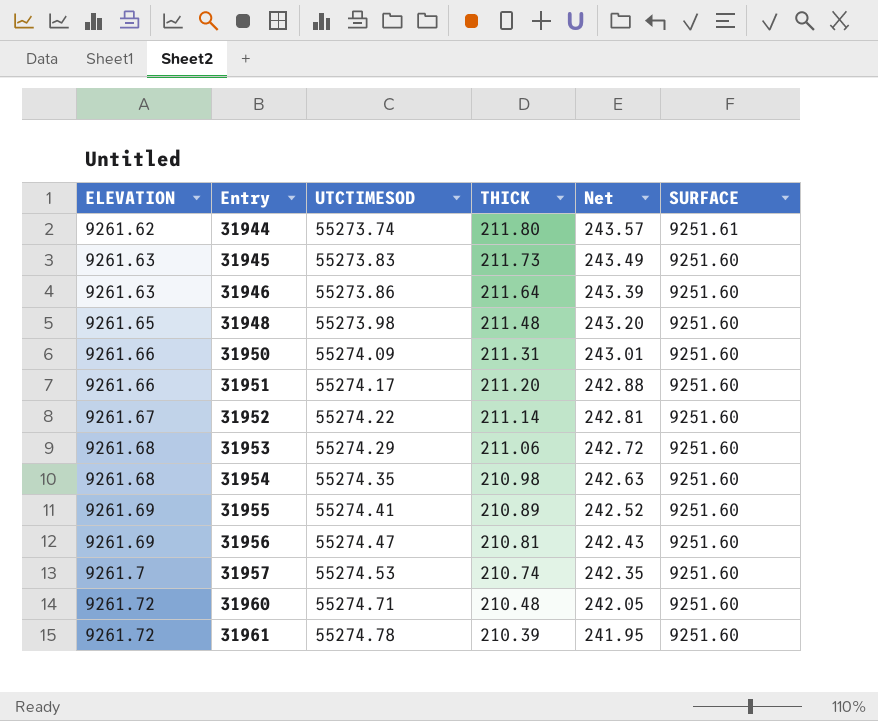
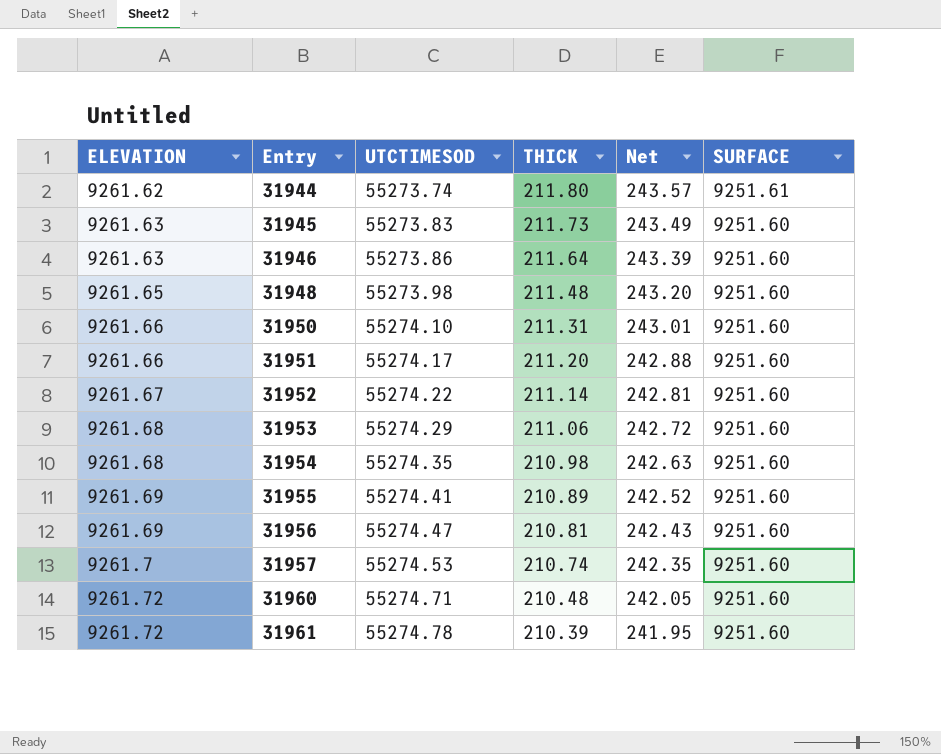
31950 | UTCTIMESOD: 55274.09 -> 55274.10

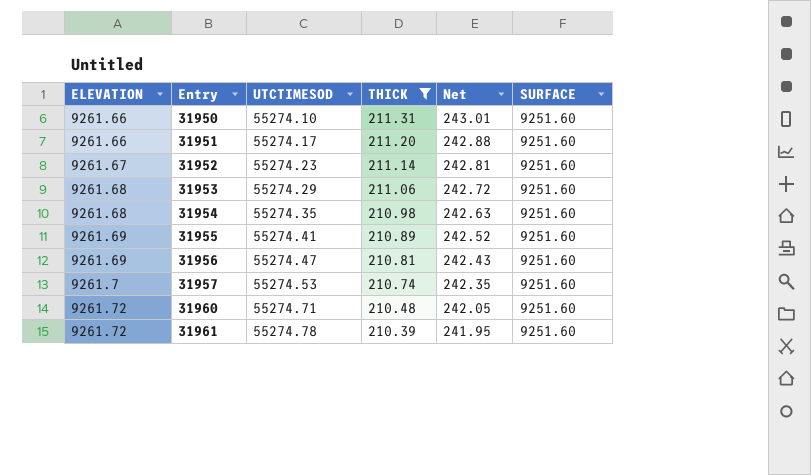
filter: none -> THICK <= 211.31
31952 | UTCTIMESOD: 55274.22 -> 55274.23

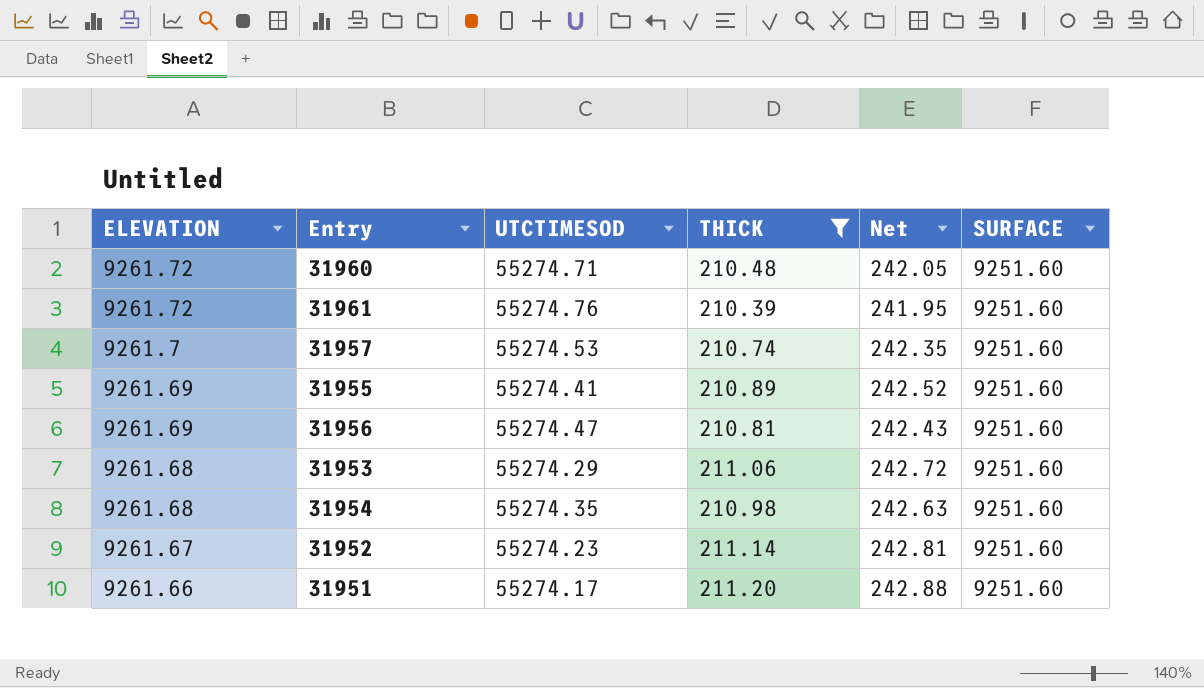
row order: ELEVATION ascending -> ELEVATION descending
row 31950: 9261.66 | 55274.10 | 211.31 | 243.01 | 9251.60 -> none
31961 | UTCTIMESOD: 55274.78 -> 55274.76

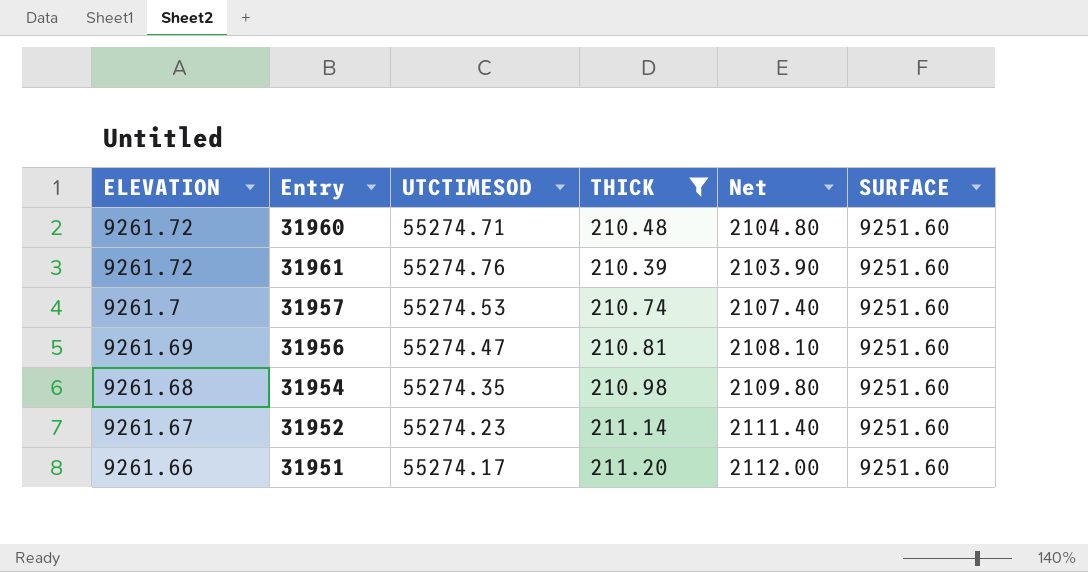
column Net | formula: [THICK] * 1.15 -> [THICK] * 10
row 31955: 9261.69 | 55274.41 | 210.89 | 242.52 | 9251.60 -> none
row 31953: 9261.68 | 55274.29 | 211.06 | 242.72 | 9251.60 -> none

